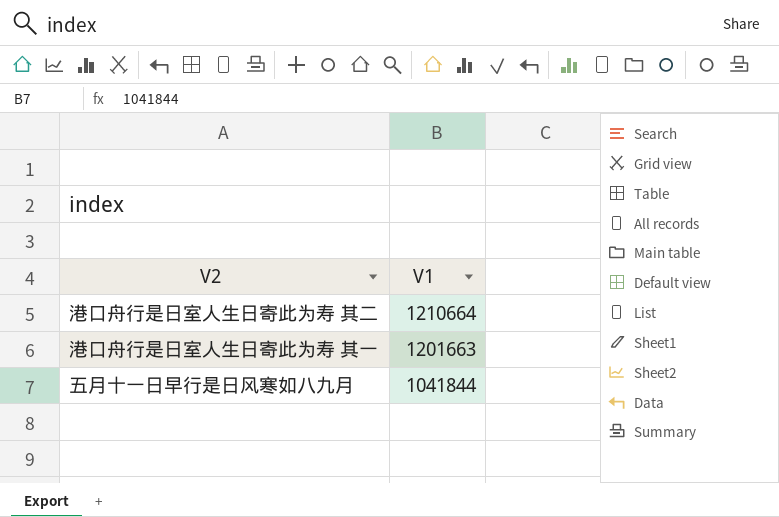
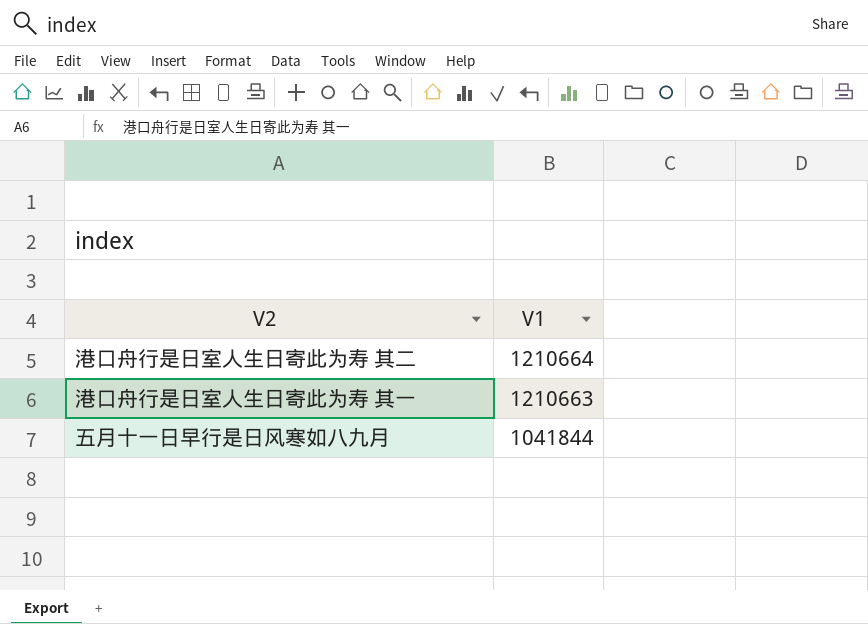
港口舟行是日室人生日寄此为寿 其一 | V1: 1201663 -> 1210663

